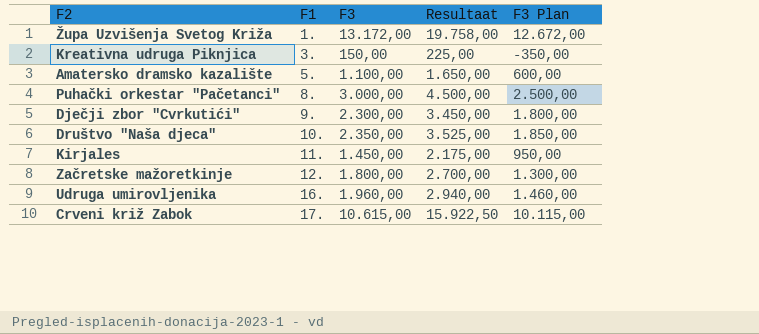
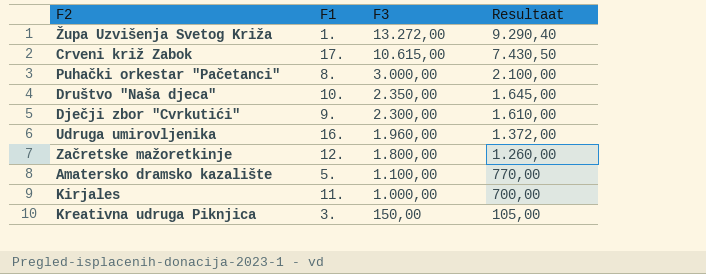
row order: F1 ascending -> F3 descending
column F3 Plan | formula: [F3] - 500 -> none
column Resultaat | formula: [F3] * 1,5 -> [F3] * 0,7
Župa Uzvišenja Svetog Križa | F3: 13.172,00 -> 13.272,00
Kirjales | F3: 1.450,00 -> 1.000,00

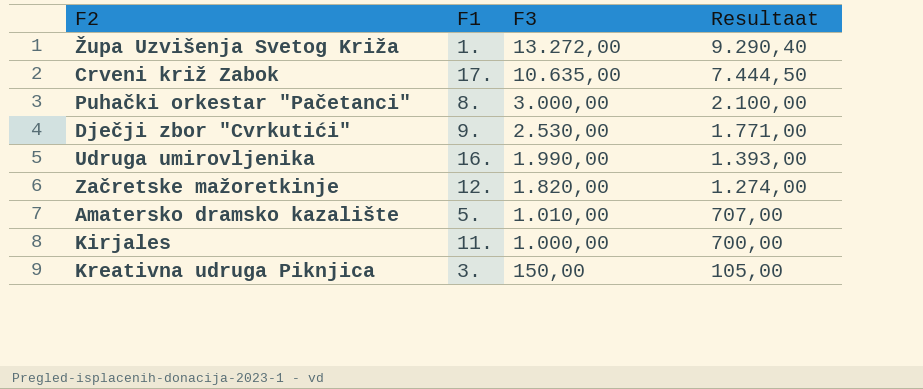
row Društvo "Naša djeca": 10. | 2.350,00 | 1.645,00 -> none
Crveni križ Zabok | F3: 10.615,00 -> 10.635,00
Crveni križ Zabok | Resultaat: 7.430,50 -> 7.444,50
Dječji zbor "Cvrkutići" | F3: 2.300,00 -> 2.530,00
Dječji zbor "Cvrkutići" | Resultaat: 1.610,00 -> 1.771,00
Udruga umirovljenika | F3: 1.960,00 -> 1.990,00
Udruga umirovljenika | Resultaat: 1.372,00 -> 1.393,00
Začretske mažoretkinje | F3: 1.800,00 -> 1.820,00
Začretske mažoretkinje | Resultaat: 1.260,00 -> 1.274,00
Amatersko dramsko kazalište | F3: 1.100,00 -> 1.010,00
Amatersko dramsko kazalište | Resultaat: 770,00 -> 707,00

